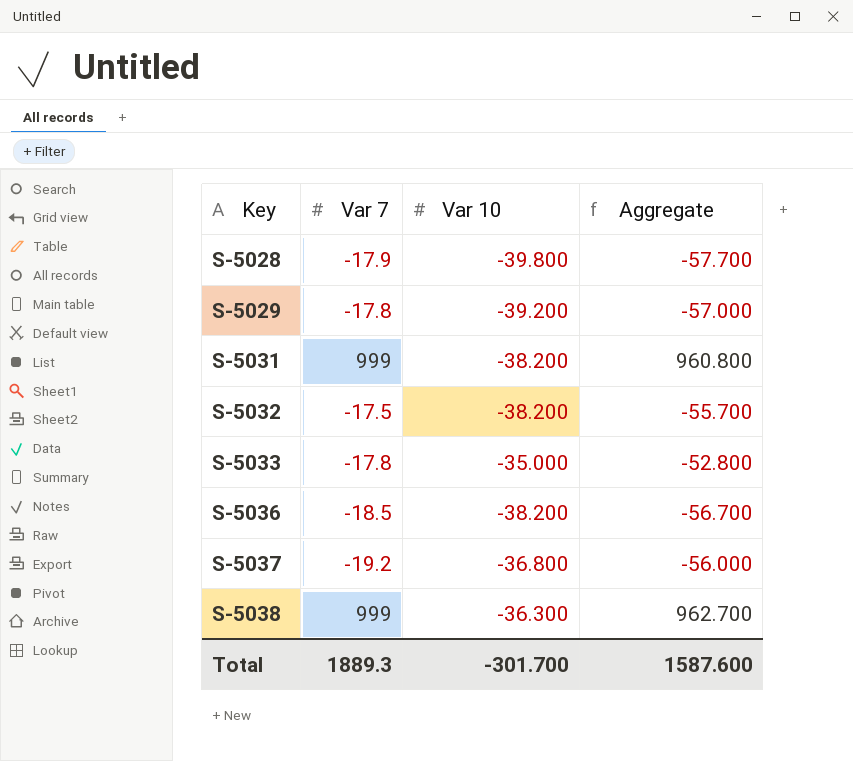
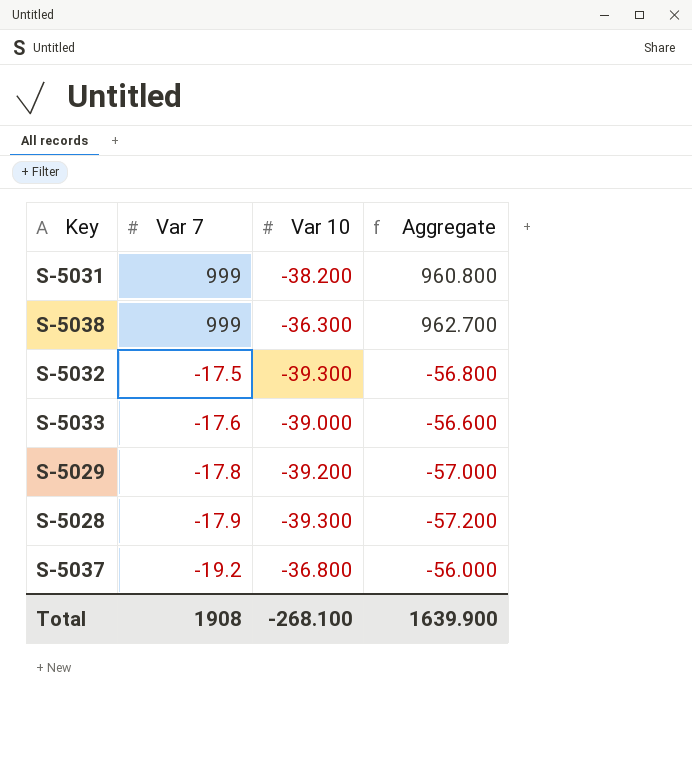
row order: Key ascending -> Var 7 descending
row S-5036: -18.5 | -38.200 | -56.700 -> none
S-5032 | Var 10: -38.200 -> -39.300
S-5032 | Aggregate: -55.700 -> -56.800
S-5033 | Var 7: -17.8 -> -17.6
S-5033 | Var 10: -35.000 -> -39.000
S-5033 | Aggregate: -52.800 -> -56.600
S-5028 | Var 10: -39.800 -> -39.300
S-5028 | Aggregate: -57.700 -> -57.200
Total | Var 7: 1889.3 -> 1908
Total | Var 10: -301.700 -> -268.100
Total | Aggregate: 1587.600 -> 1639.900

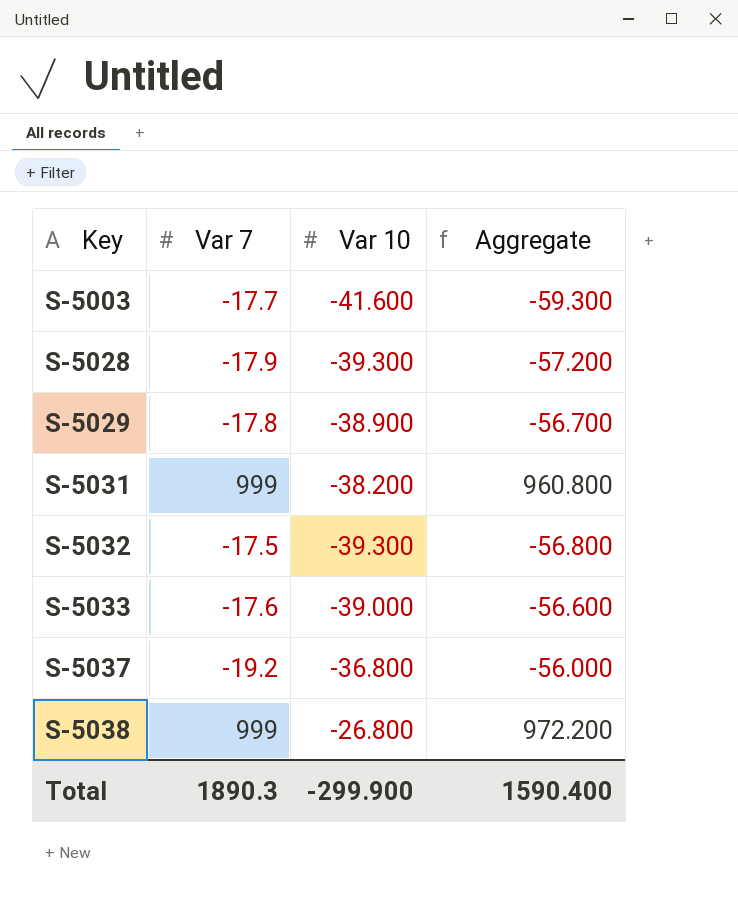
row order: Var 7 descending -> Key ascending
row S-5003: none -> -17.7 | -41.600 | -59.300
S-5029 | Var 10: -39.200 -> -38.900
S-5029 | Aggregate: -57.000 -> -56.700
S-5038 | Var 10: -36.300 -> -26.800
S-5038 | Aggregate: 962.700 -> 972.200
Total | Var 7: 1908 -> 1890.3
Total | Var 10: -268.100 -> -299.900
Total | Aggregate: 1639.900 -> 1590.400

